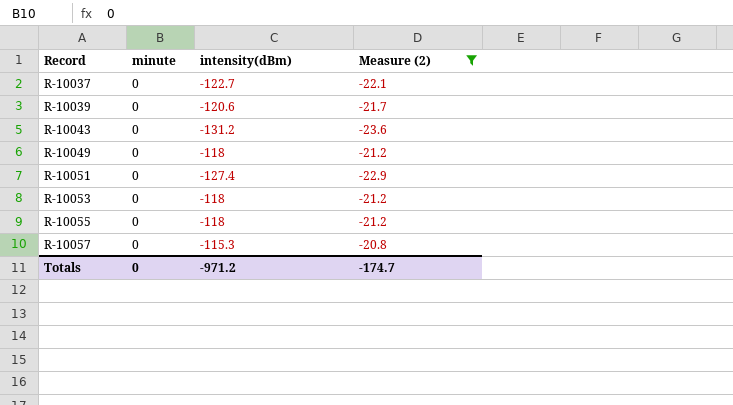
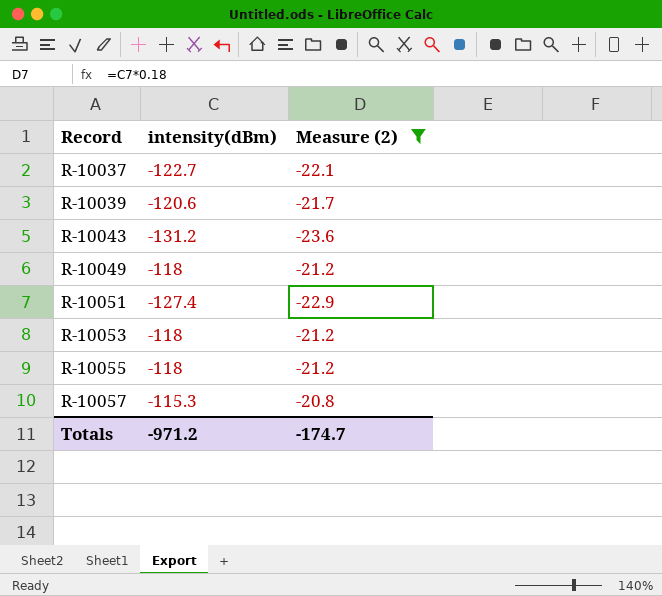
column minute | position: 2 -> none

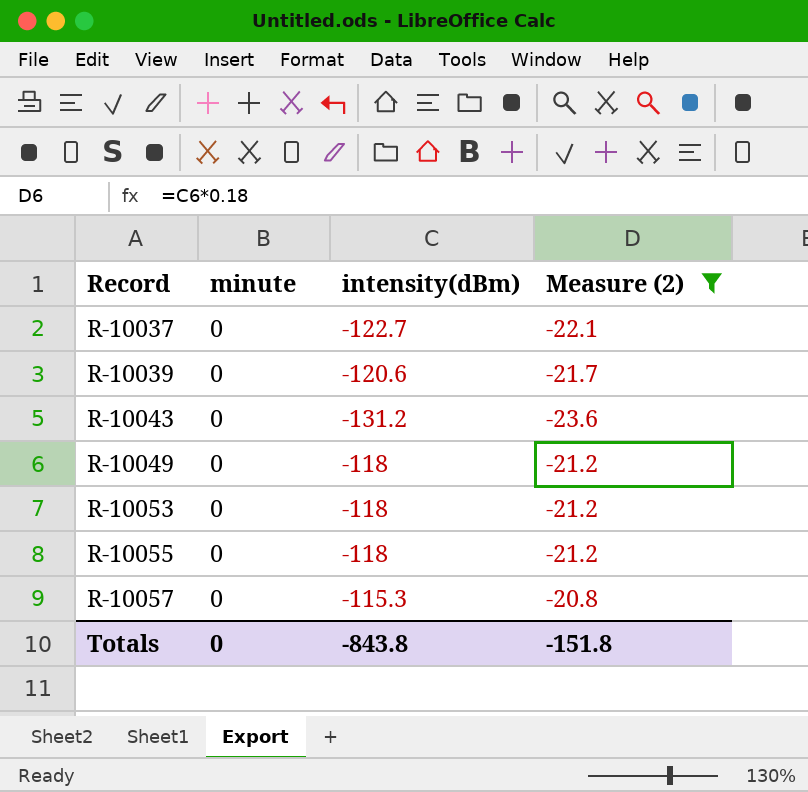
column minute | position: none -> 2
row R-10051: -127.4 | -22.9 -> none
Totals | intensity(dBm): -971.2 -> -843.8
Totals | Measure (2): -174.7 -> -151.8

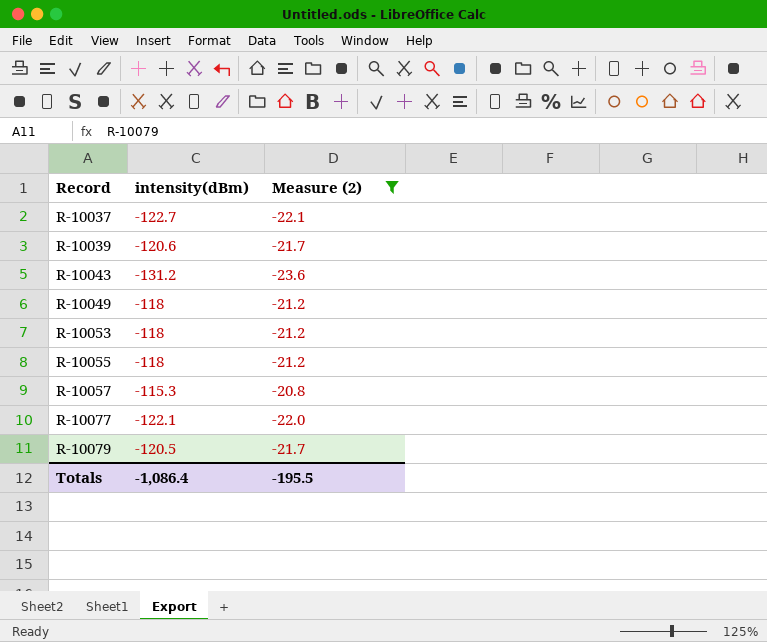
column minute | position: 2 -> none
row R-10077: none -> -122.1 | -22.0
row R-10079: none -> -120.5 | -21.7
Totals | intensity(dBm): -843.8 -> -1,086.4
Totals | Measure (2): -151.8 -> -195.5

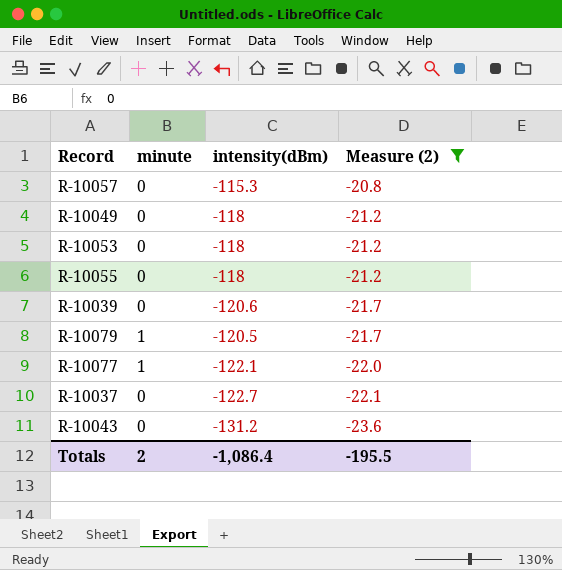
row order: Record ascending -> Measure (2) descending
column minute | position: none -> 2

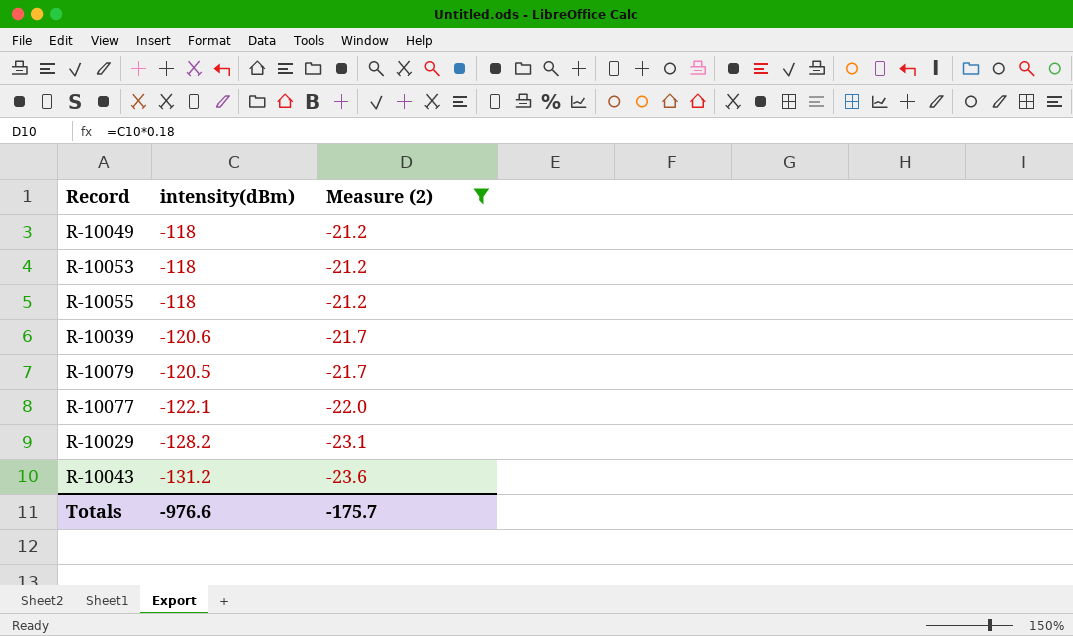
column minute | position: 2 -> none
row R-10057: 0 | -115.3 | -20.8 -> none
row R-10037: 0 | -122.7 | -22.1 -> none
row R-10029: none -> -128.2 | -23.1
Totals | intensity(dBm): -1,086.4 -> -976.6
Totals | Measure (2): -195.5 -> -175.7

